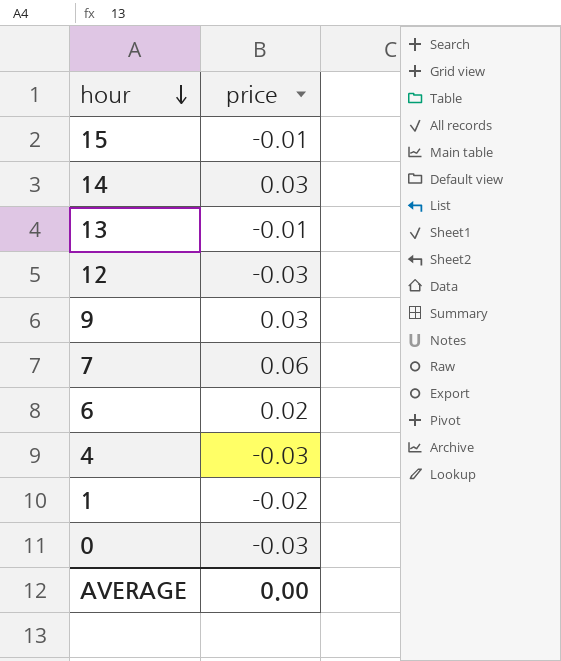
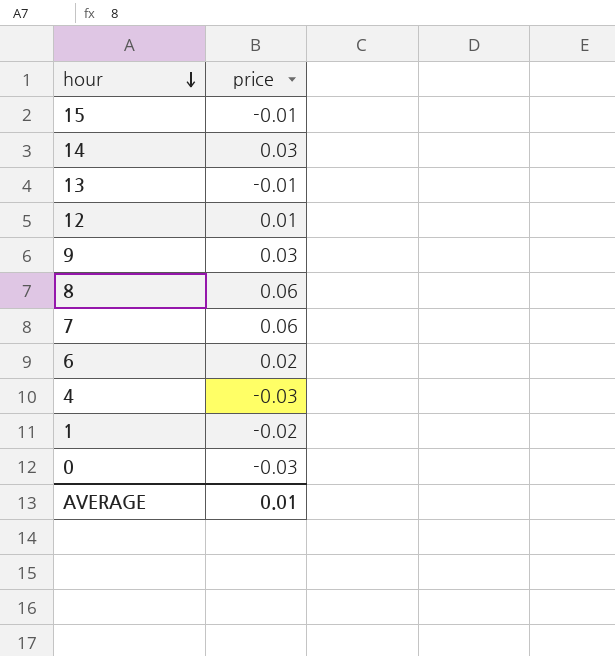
12 | price: -0.03 -> 0.01
row 8: none -> 0.06
AVERAGE | price: 0.00 -> 0.01

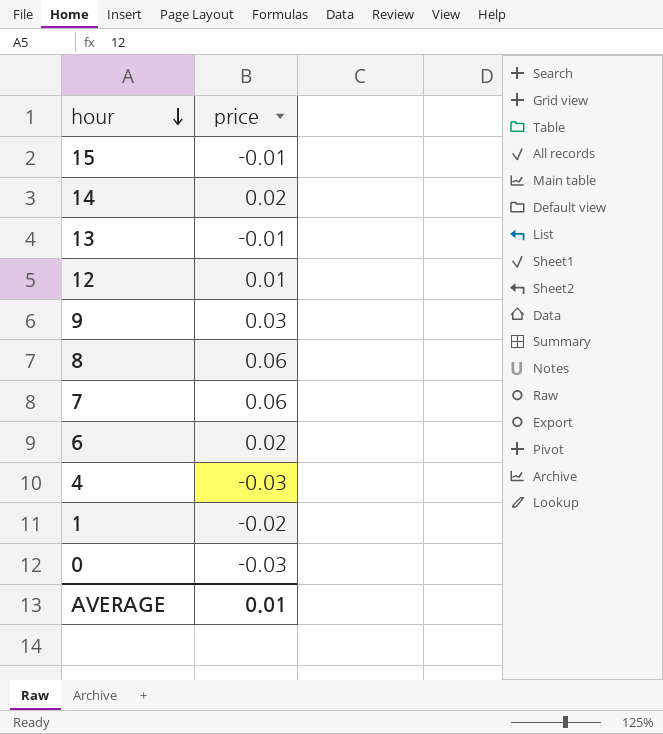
14 | price: 0.03 -> 0.02

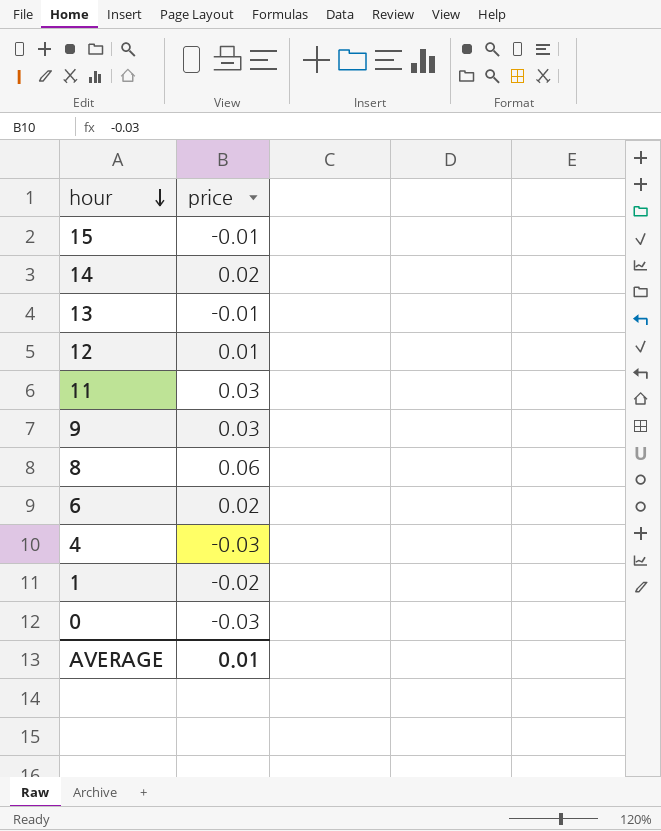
row 7: 0.06 -> none
row 11: none -> 0.03

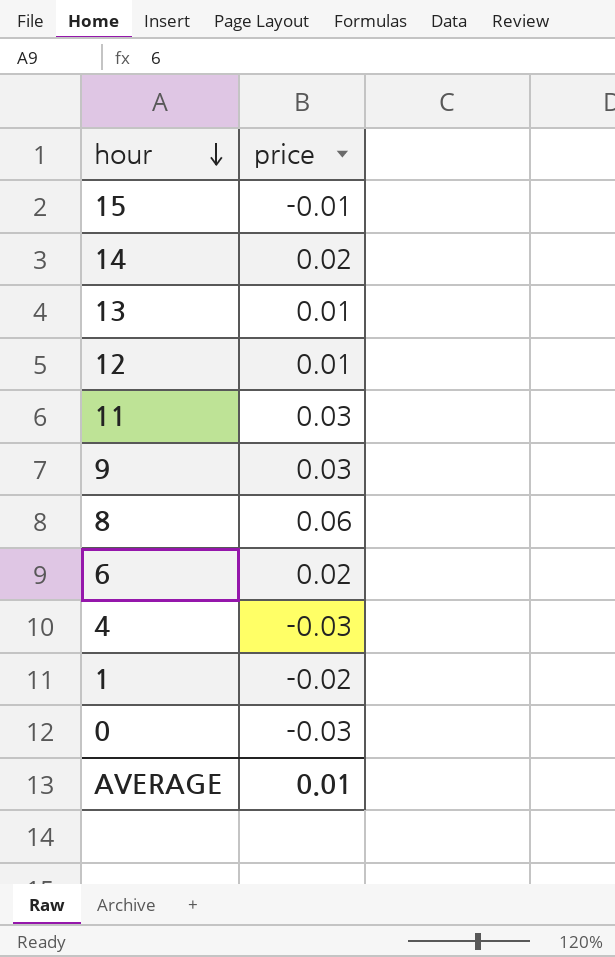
13 | price: -0.01 -> 0.01

